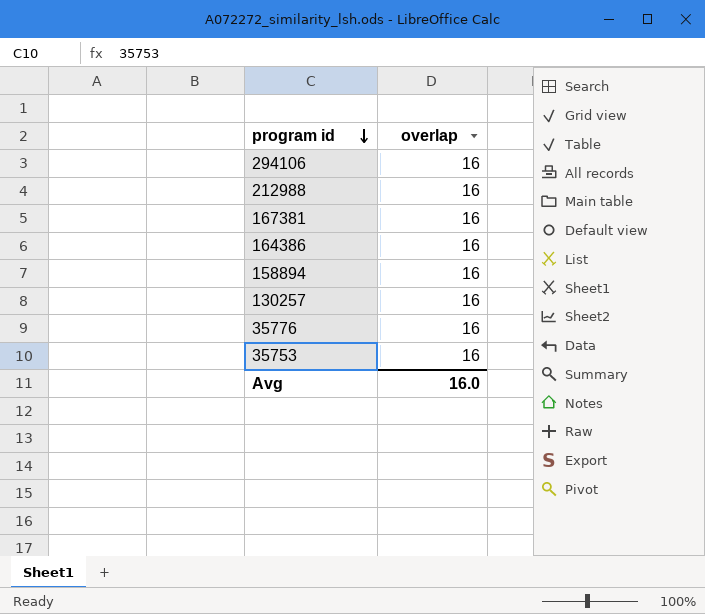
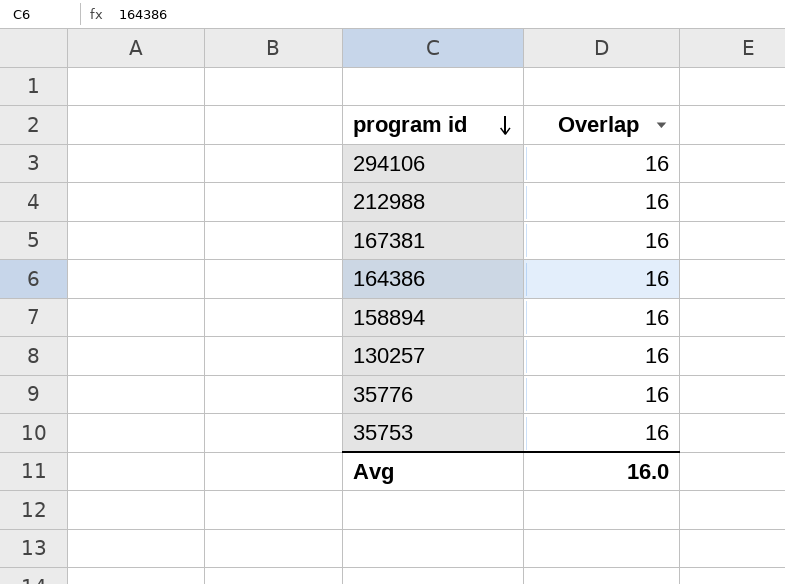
column name: overlap -> Overlap

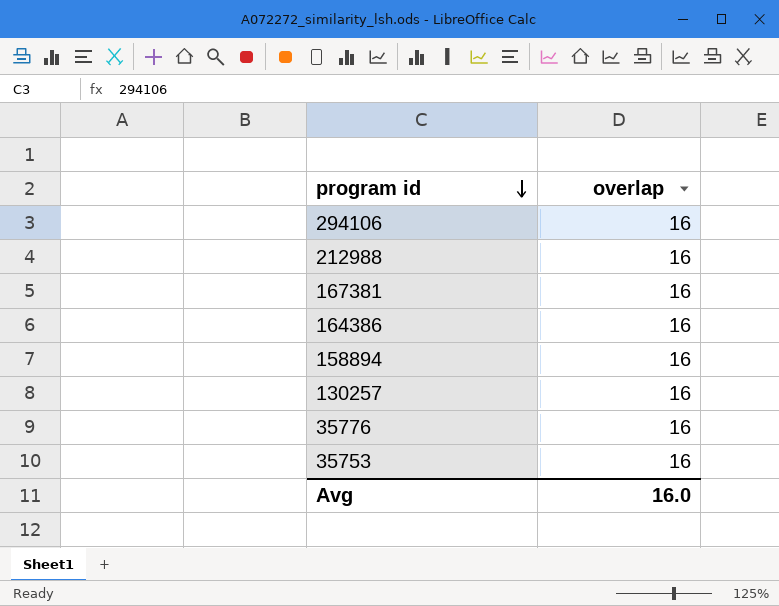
column name: Overlap -> overlap

